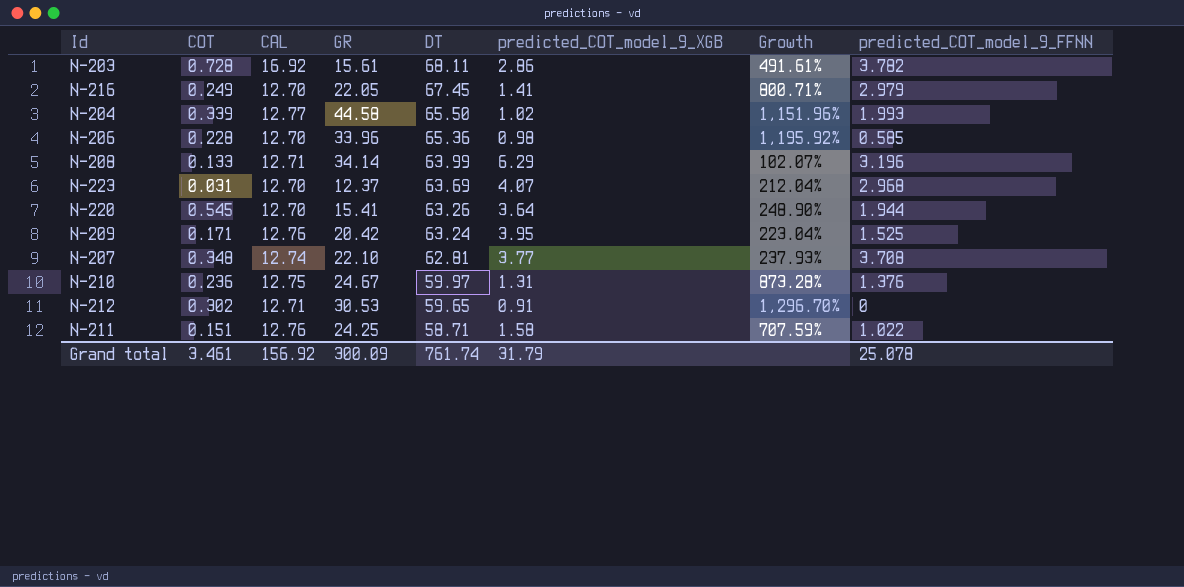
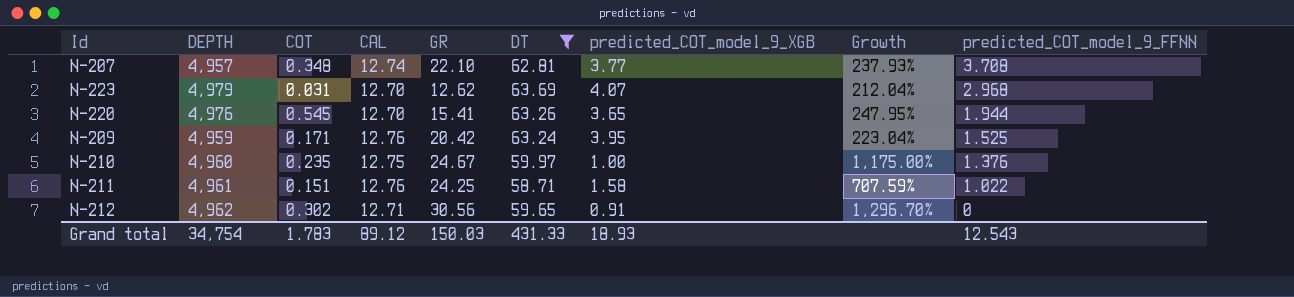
filter: none -> DT <= 63.69
row order: DT descending -> predicted_COT_model_9_FFNN descending
column DEPTH | position: none -> 2
N-223 | GR: 12.37 -> 12.62
N-220 | predicted_COT_model_9_XGB: 3.64 -> 3.65
N-220 | Growth: 248.90% -> 247.95%
N-210 | COT: 0.236 -> 0.235
N-210 | predicted_COT_model_9_XGB: 1.31 -> 1.00
N-210 | Growth: 873.28% -> 1,175.00%
N-212 | GR: 30.53 -> 30.56
Grand total | COT: 3.461 -> 1.783
Grand total | CAL: 156.92 -> 89.12
Grand total | GR: 300.09 -> 150.03
Grand total | DT: 761.74 -> 431.33
Grand total | predicted_COT_model_9_XGB: 31.79 -> 18.93
Grand total | predicted_COT_model_9_FFNN: 25.078 -> 12.543

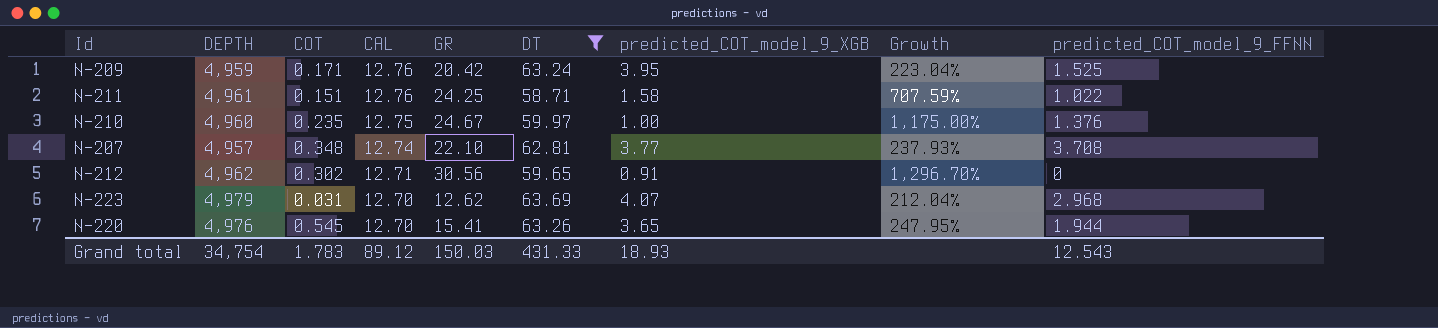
row order: predicted_COT_model_9_FFNN descending -> CAL descending

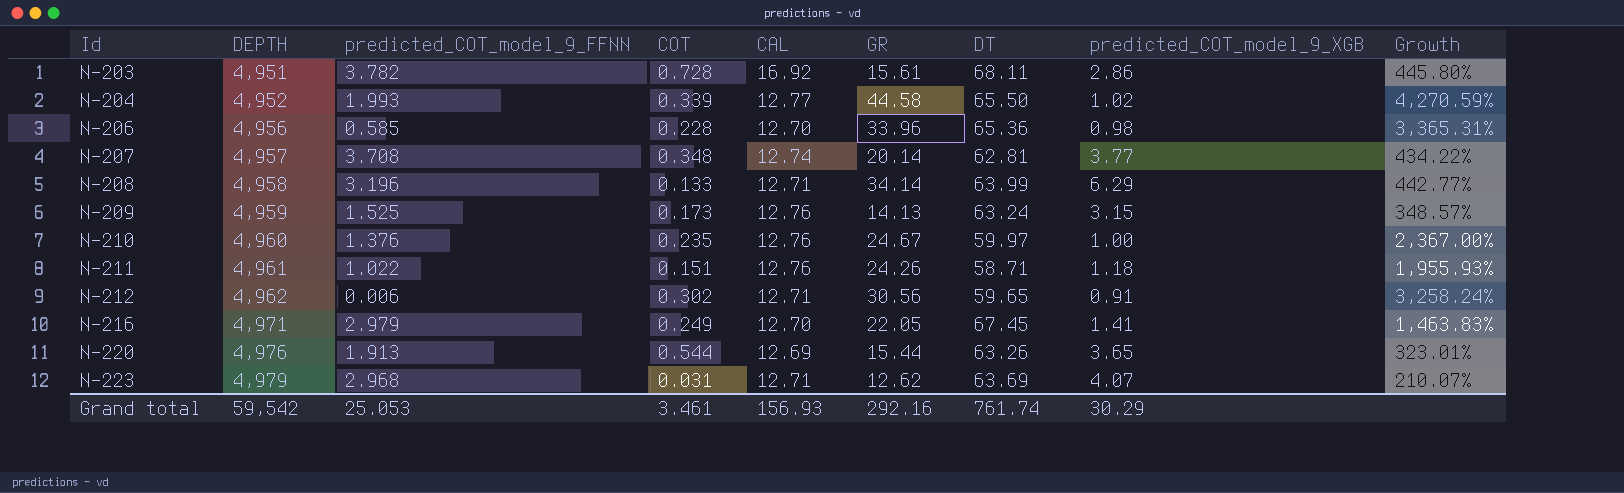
filter: DT <= 63.69 -> none
row order: CAL descending -> Id ascending
column predicted_COT_model_9_FFNN | position: 9 -> 3
column Growth | formula: ([CAL] - [predicted_COT_model_9_XGB]) / [predicted_COT_model_9_XGB] -> ([GR] - [predicted_COT_model_9_XGB]) / [predicted_COT_model_9_XGB]
N-207 | GR: 22.10 -> 20.14
N-209 | COT: 0.171 -> 0.173
N-209 | GR: 20.42 -> 14.13
N-209 | predicted_COT_model_9_XGB: 3.95 -> 3.15
N-210 | CAL: 12.75 -> 12.76
N-211 | GR: 24.25 -> 24.26
N-211 | predicted_COT_model_9_XGB: 1.58 -> 1.18
N-212 | predicted_COT_model_9_FFNN: 0 -> 0.006
N-220 | predicted_COT_model_9_FFNN: 1.944 -> 1.913
N-220 | COT: 0.545 -> 0.544
N-220 | CAL: 12.70 -> 12.69
N-220 | GR: 15.41 -> 15.44
N-223 | CAL: 12.70 -> 12.71
Grand total | DEPTH: 34,754 -> 59,542
Grand total | predicted_COT_model_9_FFNN: 12.543 -> 25.053
Grand total | COT: 1.783 -> 3.461
Grand total | CAL: 89.12 -> 156.93
Grand total | GR: 150.03 -> 292.16
Grand total | DT: 431.33 -> 761.74
Grand total | predicted_COT_model_9_XGB: 18.93 -> 30.29

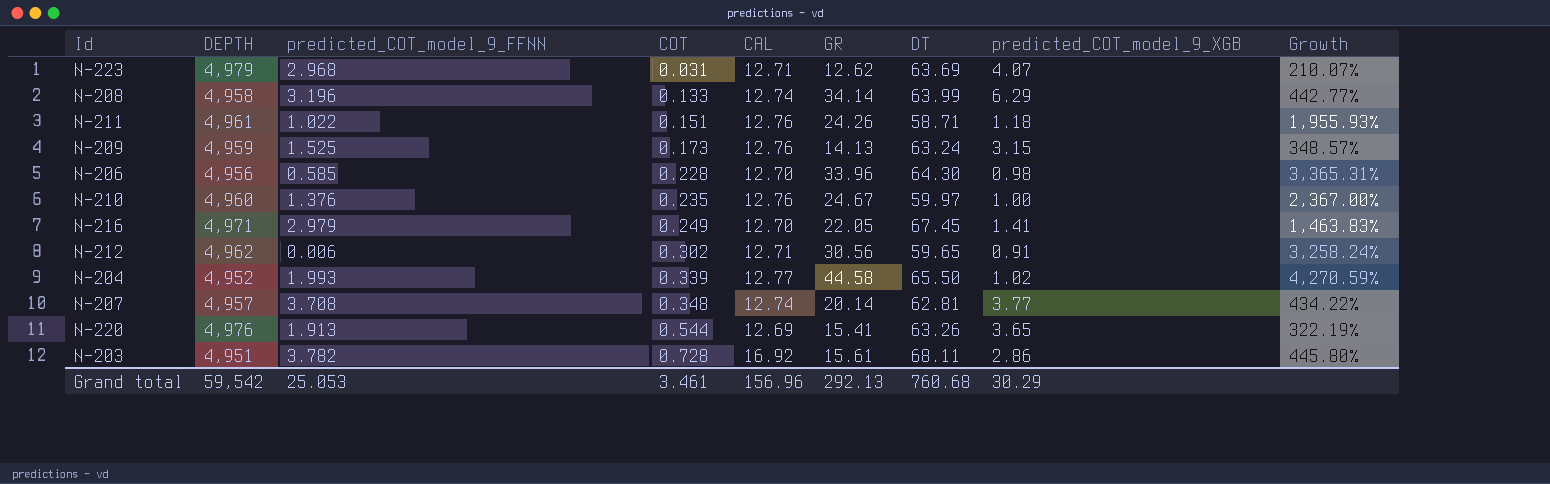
row order: Id ascending -> COT ascending
N-208 | CAL: 12.71 -> 12.74
N-206 | DT: 65.36 -> 64.30
N-220 | GR: 15.44 -> 15.41
N-220 | Growth: 323.01% -> 322.19%
Grand total | CAL: 156.93 -> 156.96
Grand total | GR: 292.16 -> 292.13
Grand total | DT: 761.74 -> 760.68

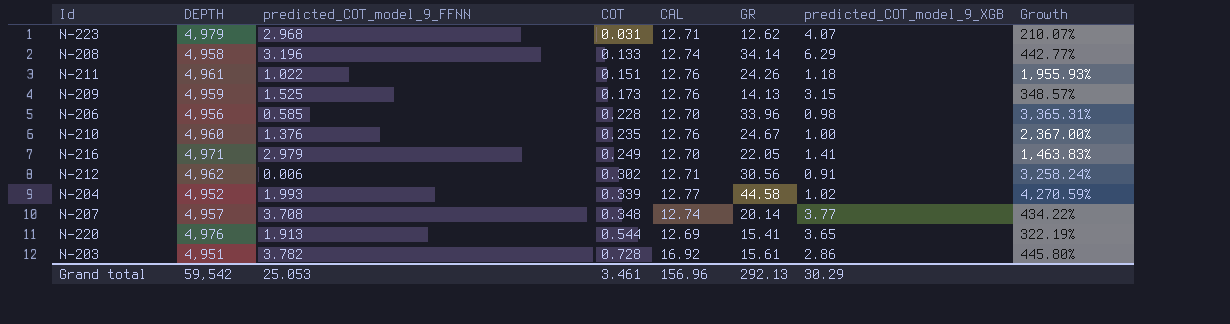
column DT | position: 7 -> none

